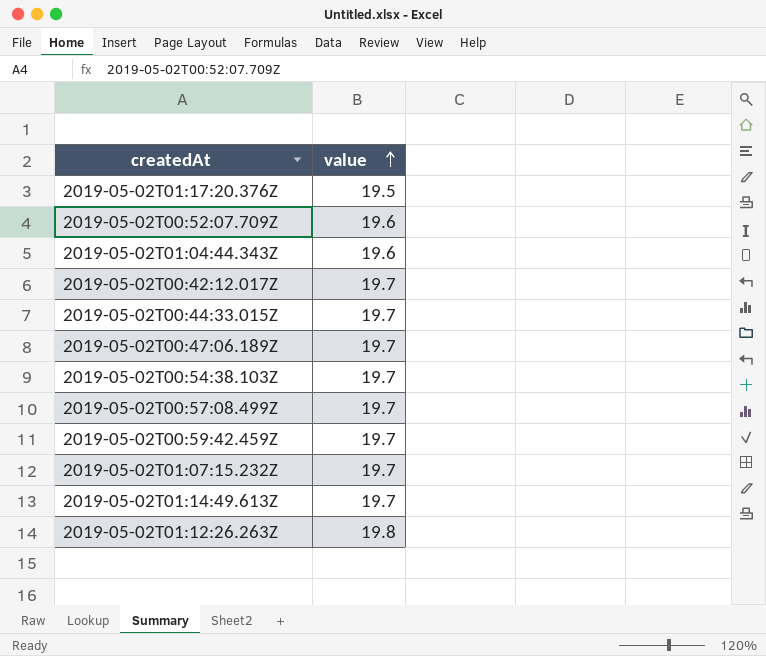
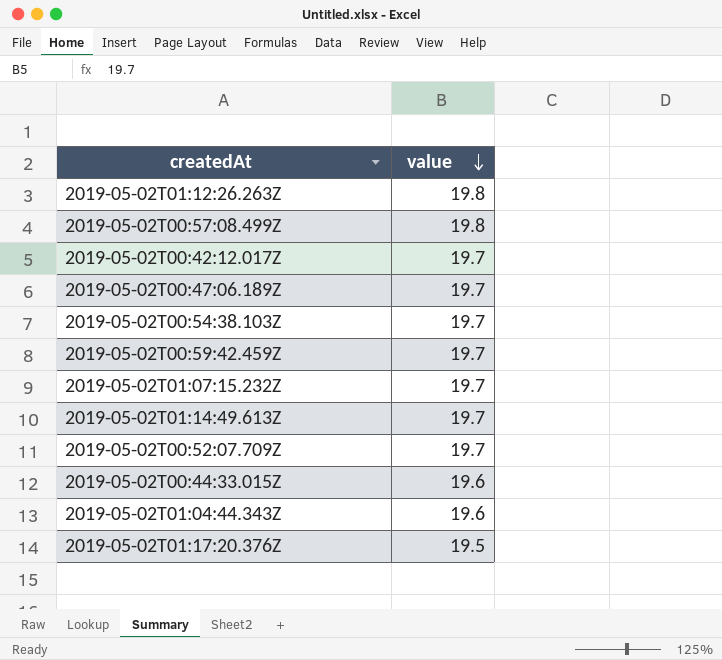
row order: value ascending -> value descending
2019-05-02T00:57:08.499Z | value: 19.7 -> 19.8
2019-05-02T00:52:07.709Z | value: 19.6 -> 19.7
2019-05-02T00:44:33.015Z | value: 19.7 -> 19.6

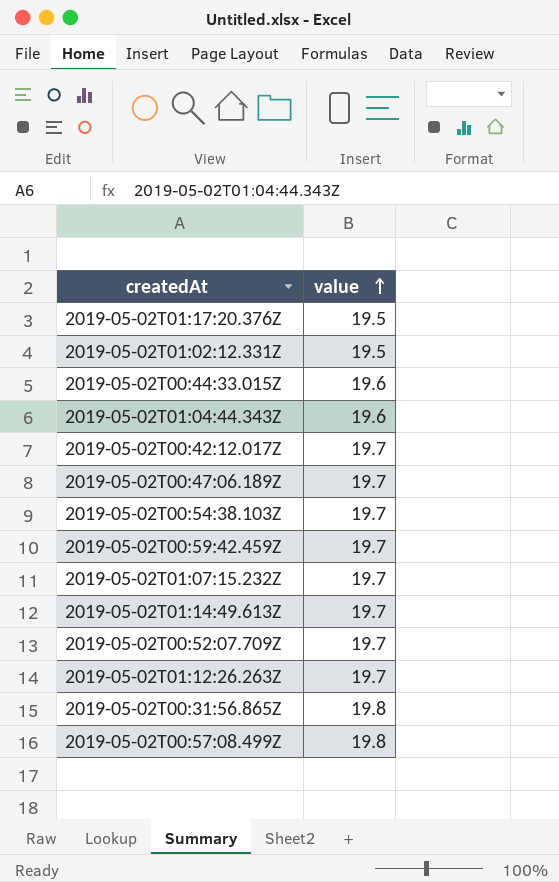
row order: value descending -> value ascending
row 2019-05-02T01:02:12.331Z: none -> 19.5
2019-05-02T01:12:26.263Z | value: 19.8 -> 19.7
row 2019-05-02T00:31:56.865Z: none -> 19.8

